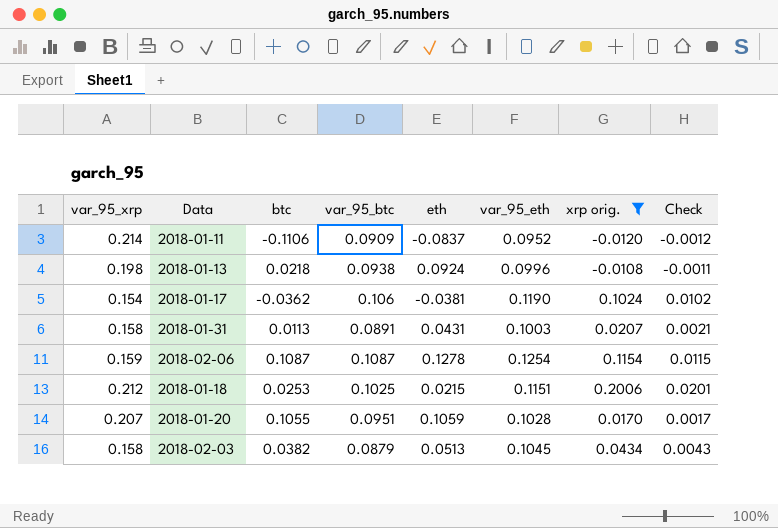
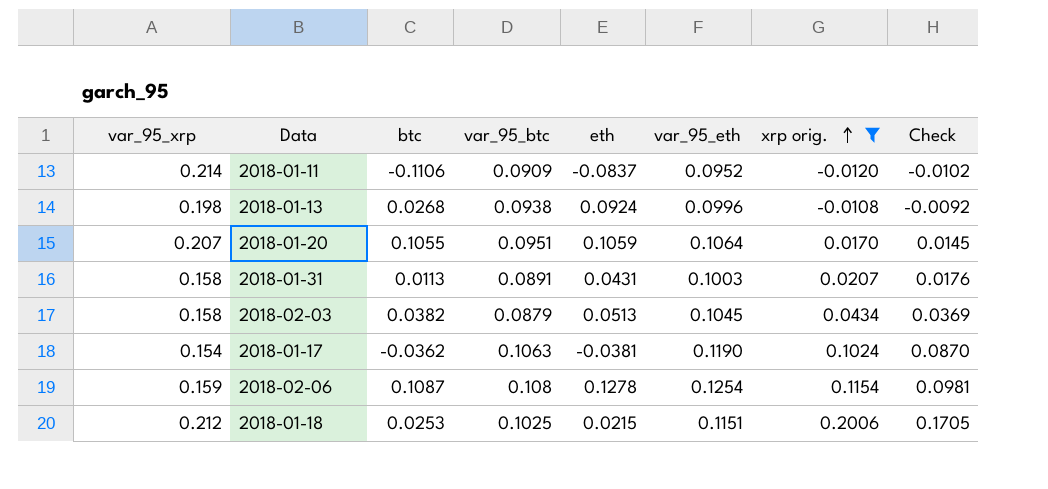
row order: none -> xrp orig. ascending
column Check | formula: [xrp orig.] * 0.1 -> [xrp orig.] * 0.85
2018-01-13 | btc: 0.0218 -> 0.0268
2018-01-20 | var_95_eth: 0.1028 -> 0.1064
2018-01-17 | var_95_btc: 0.106 -> 0.1063
2018-02-06 | var_95_btc: 0.1087 -> 0.108

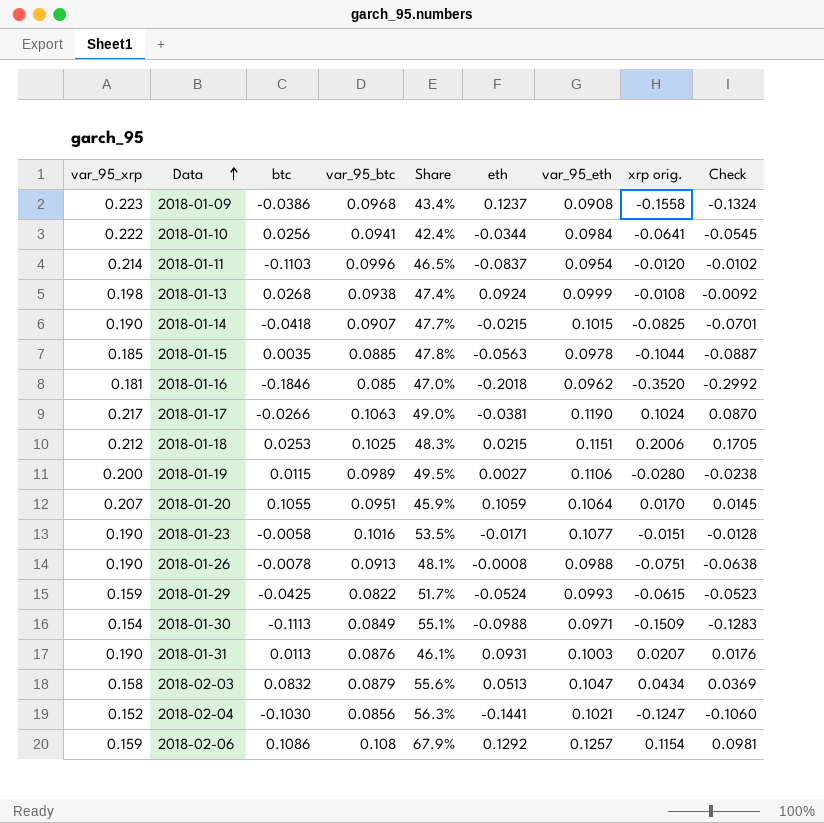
filter: xrp orig. >= -0.0120 -> none
row order: xrp orig. ascending -> Data ascending
column Share | formula: none -> [var_95_btc] / [var_95_xrp]
2018-01-11 | btc: -0.1106 -> -0.1103
2018-01-11 | var_95_btc: 0.0909 -> 0.0996
2018-01-11 | var_95_eth: 0.0952 -> 0.0954
2018-01-13 | var_95_eth: 0.0996 -> 0.0999
2018-01-17 | var_95_xrp: 0.154 -> 0.217
2018-01-17 | btc: -0.0362 -> -0.0266
2018-01-31 | var_95_xrp: 0.158 -> 0.190
2018-01-31 | var_95_btc: 0.0891 -> 0.0876
2018-01-31 | eth: 0.0431 -> 0.0931
2018-02-03 | btc: 0.0382 -> 0.0832
2018-02-03 | var_95_eth: 0.1045 -> 0.1047
2018-02-06 | btc: 0.1087 -> 0.1086
2018-02-06 | eth: 0.1278 -> 0.1292
2018-02-06 | var_95_eth: 0.1254 -> 0.1257

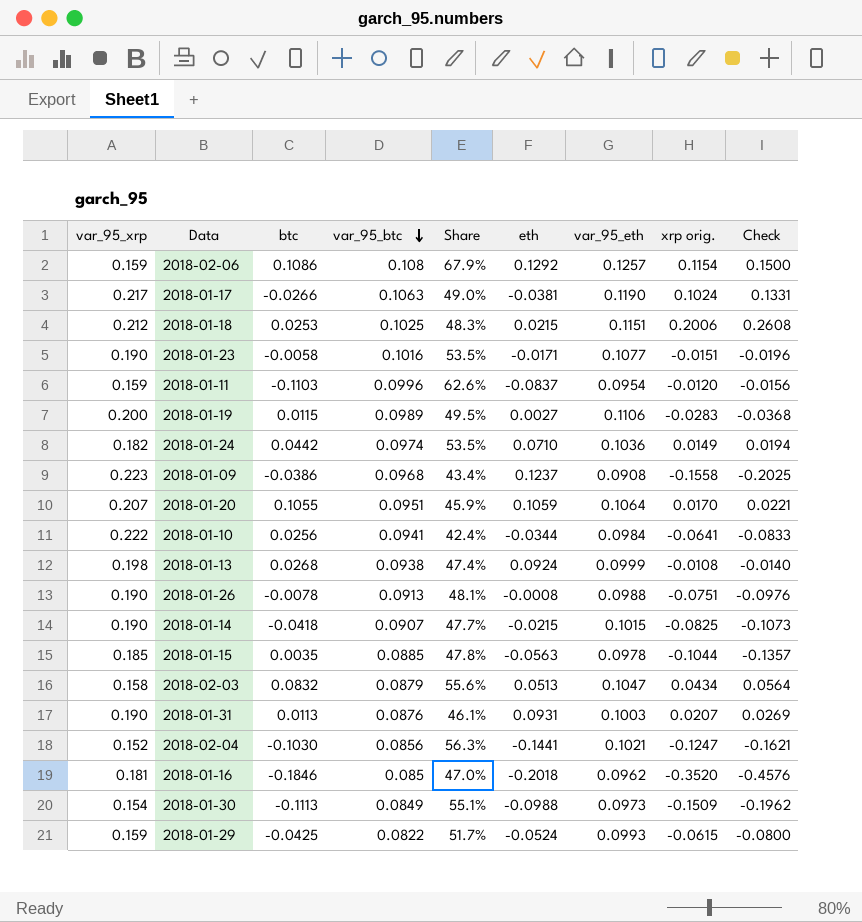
row order: Data ascending -> var_95_btc descending
column Check | formula: [xrp orig.] * 0.85 -> [xrp orig.] * 1.3
2018-01-11 | var_95_xrp: 0.214 -> 0.159
2018-01-11 | Share: 46.5% -> 62.6%
2018-01-19 | xrp orig.: -0.0280 -> -0.0283
row 2018-01-24: none -> 0.182 | 0.0442 | 0.0974 | 53.5% | 0.0710 | 0.1036 | 0.0149 | 0.0194
2018-01-30 | var_95_eth: 0.0971 -> 0.0973

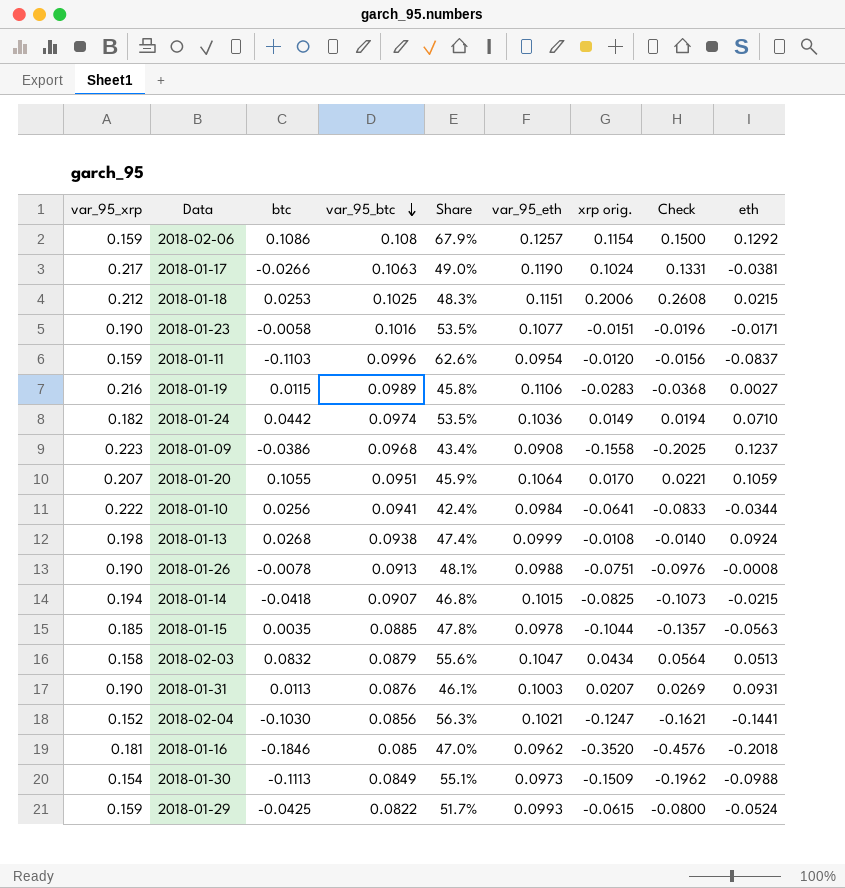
column eth | position: 6 -> 9
2018-01-19 | var_95_xrp: 0.200 -> 0.216
2018-01-19 | Share: 49.5% -> 45.8%
2018-01-14 | var_95_xrp: 0.190 -> 0.194
2018-01-14 | Share: 47.7% -> 46.8%

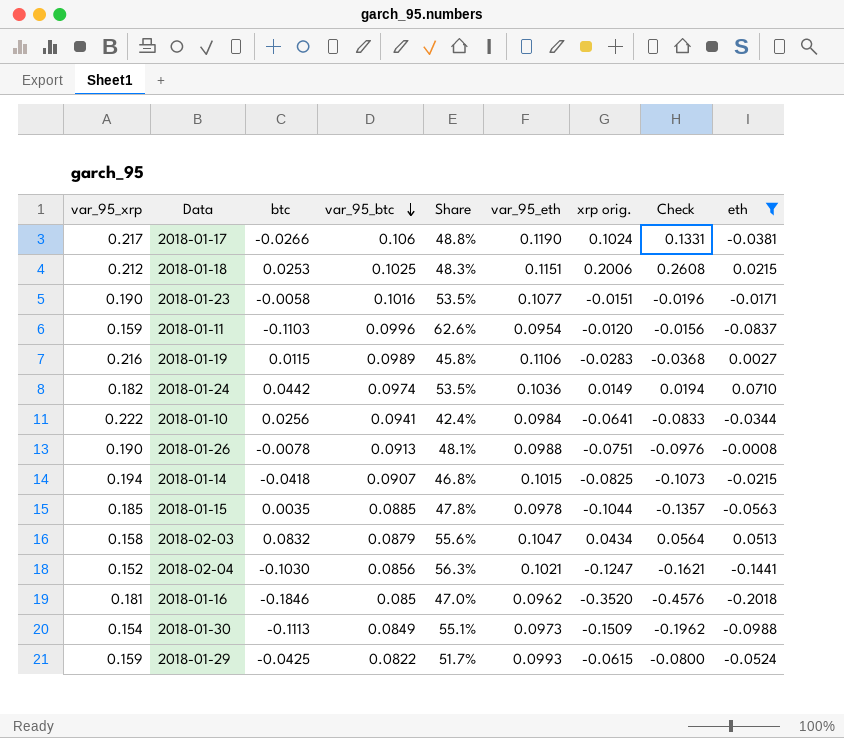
filter: none -> eth <= 0.0710
2018-01-17 | var_95_btc: 0.1063 -> 0.106
2018-01-17 | Share: 49.0% -> 48.8%

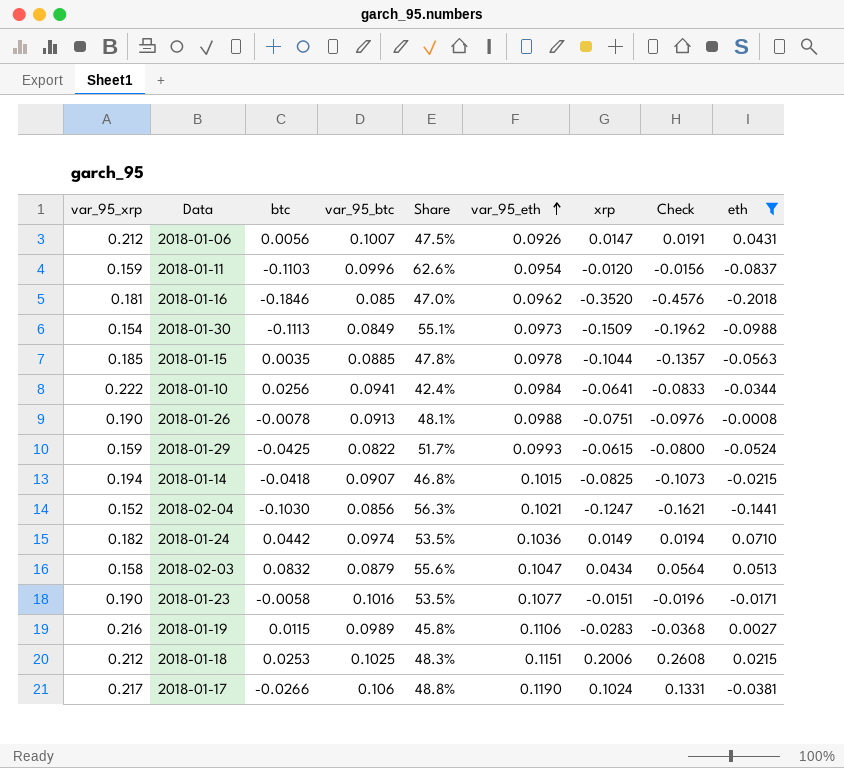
row order: var_95_btc descending -> var_95_eth ascending
column name: xrp orig. -> xrp
row 2018-01-06: none -> 0.212 | 0.0056 | 0.1007 | 47.5% | 0.0926 | 0.0147 | 0.0191 | 0.0431

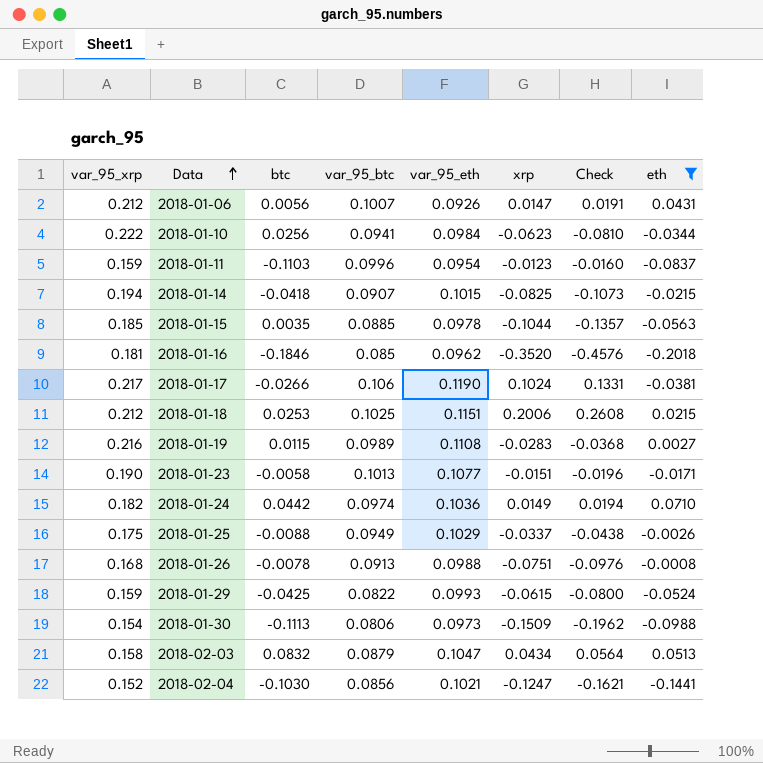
row order: var_95_eth ascending -> Data ascending
column Share | formula: [var_95_btc] / [var_95_xrp] -> none
2018-01-10 | xrp: -0.0641 -> -0.0623
2018-01-10 | Check: -0.0833 -> -0.0810
2018-01-11 | xrp: -0.0120 -> -0.0123
2018-01-11 | Check: -0.0156 -> -0.0160
2018-01-19 | var_95_eth: 0.1106 -> 0.1108
2018-01-23 | var_95_btc: 0.1016 -> 0.1013
row 2018-01-25: none -> 0.175 | -0.0088 | 0.0949 | 0.1029 | -0.0337 | -0.0438 | -0.0026
2018-01-26 | var_95_xrp: 0.190 -> 0.168
2018-01-30 | var_95_btc: 0.0849 -> 0.0806

